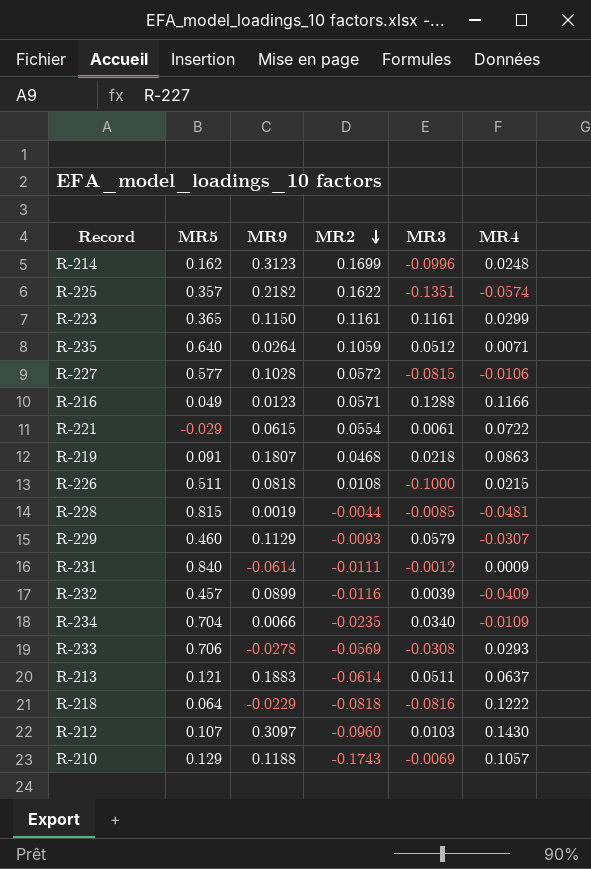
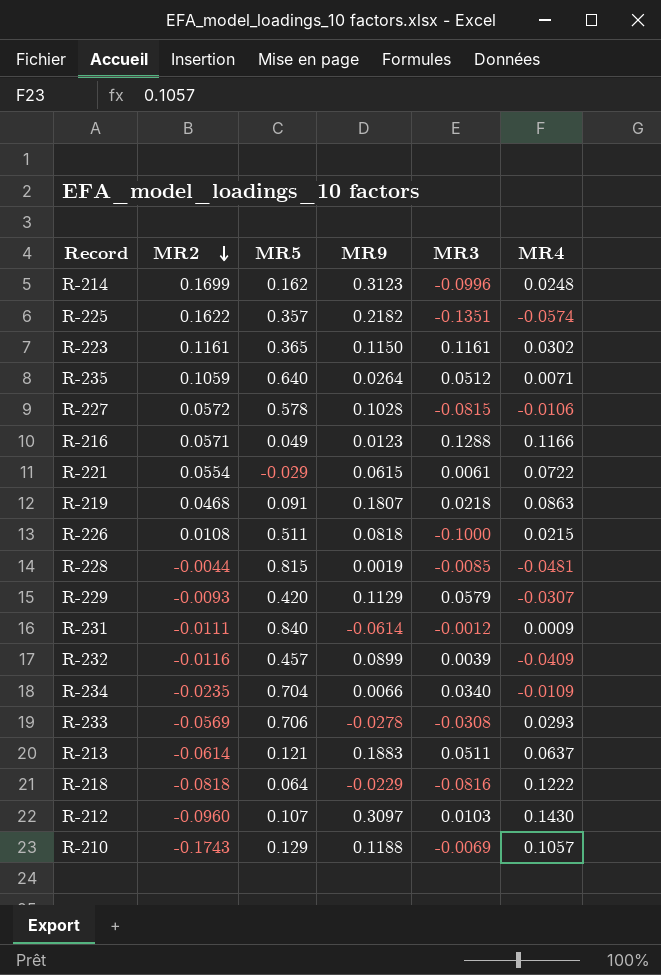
column MR2 | position: 4 -> 2
R-223 | MR4: 0.0299 -> 0.0302
R-227 | MR5: 0.577 -> 0.578
R-229 | MR5: 0.460 -> 0.420

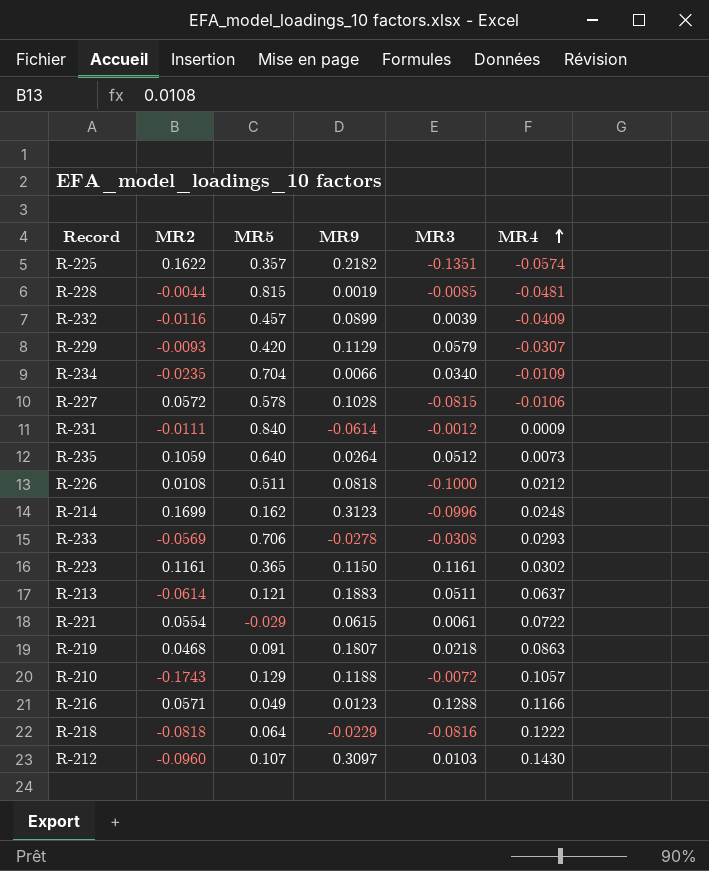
row order: MR2 descending -> MR4 ascending
R-235 | MR4: 0.0071 -> 0.0073
R-226 | MR4: 0.0215 -> 0.0212
R-210 | MR3: -0.0069 -> -0.0072

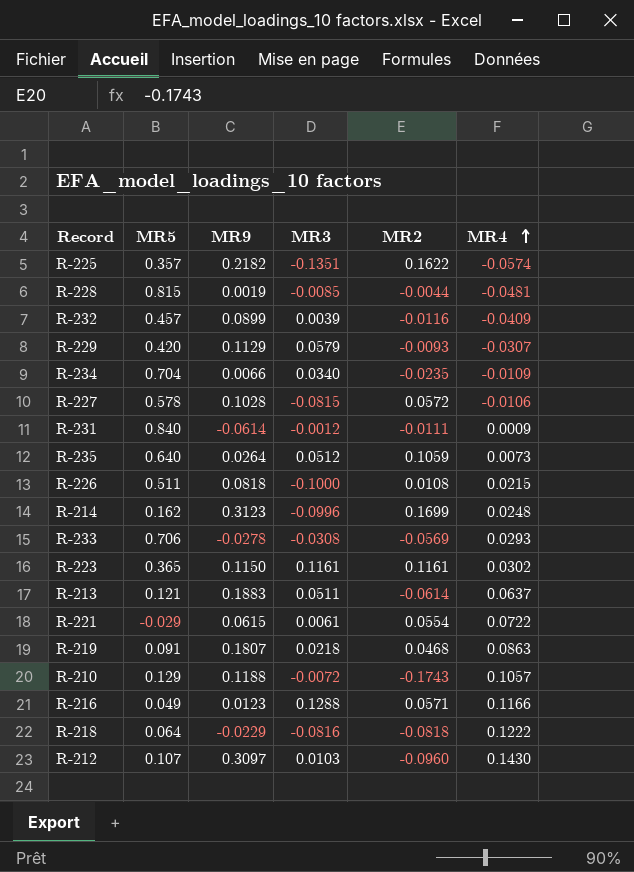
column MR2 | position: 2 -> 5
R-226 | MR4: 0.0212 -> 0.0215

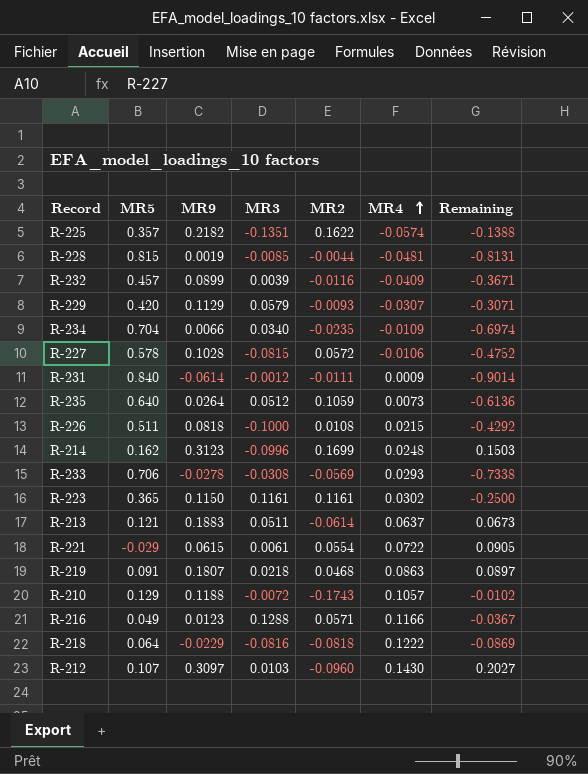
column Remaining | formula: none -> [MR9] - [MR5]

